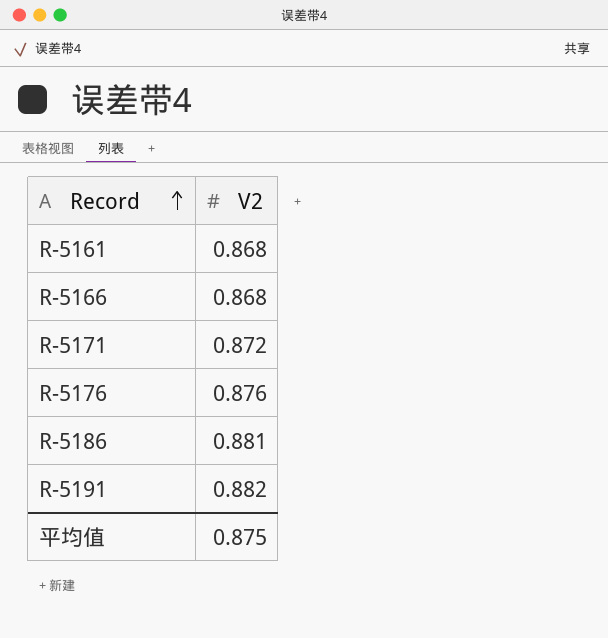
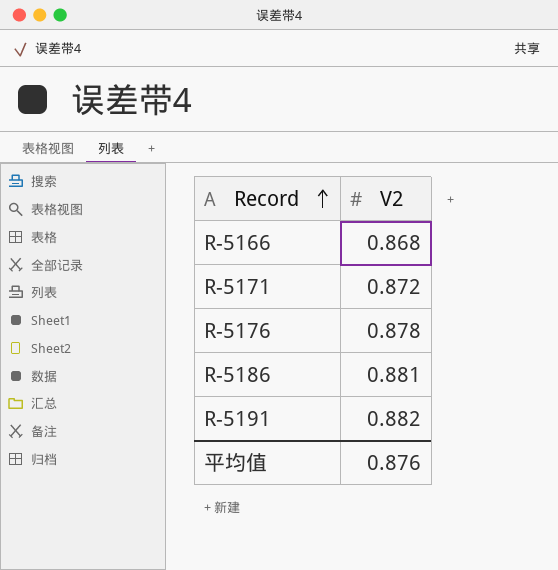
row R-5161: 0.868 -> none
R-5176 | V2: 0.876 -> 0.878
平均值 | V2: 0.875 -> 0.876

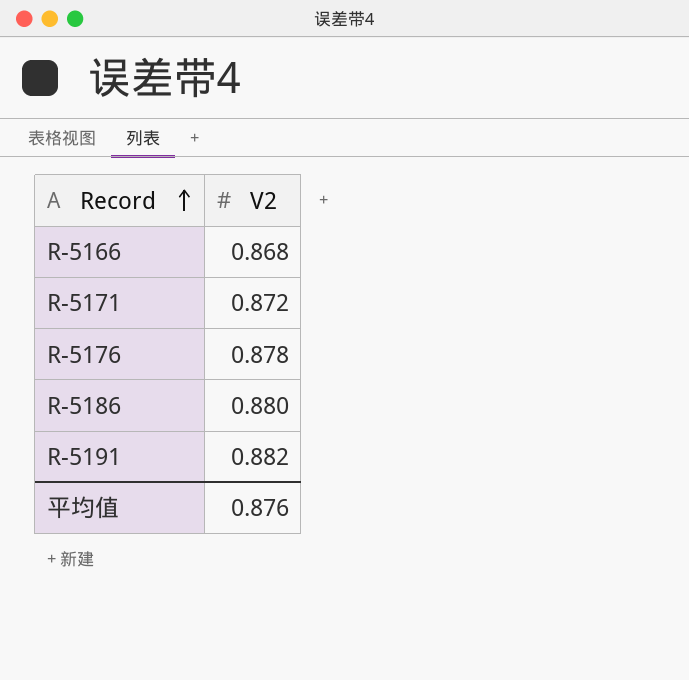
R-5186 | V2: 0.881 -> 0.880

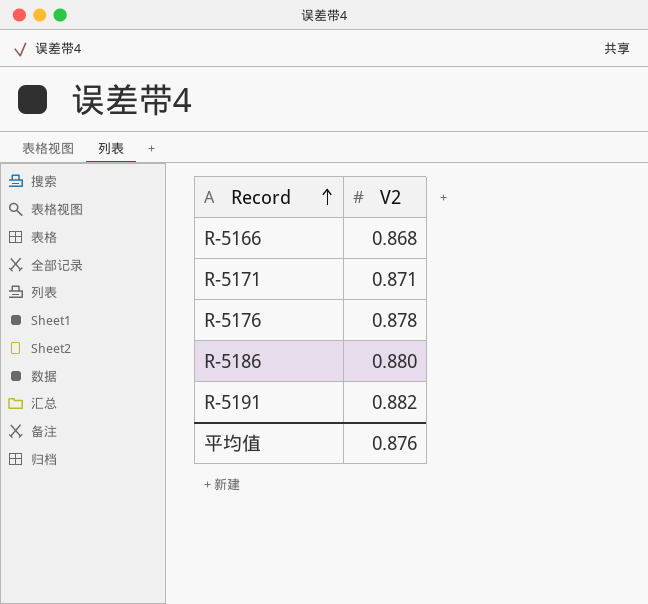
R-5171 | V2: 0.872 -> 0.871

